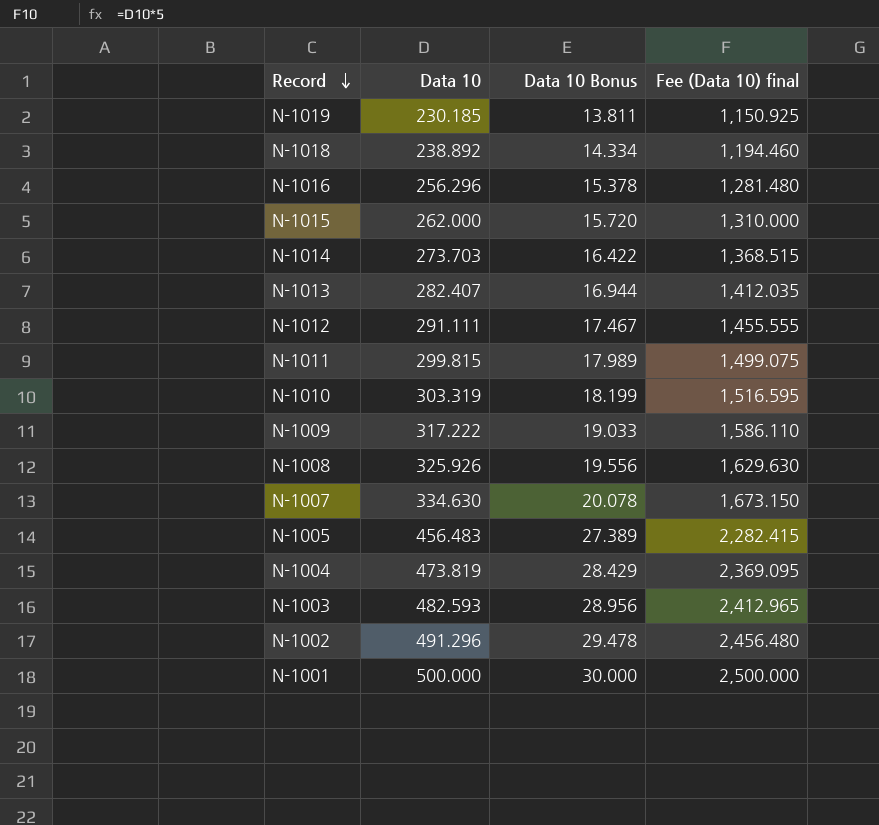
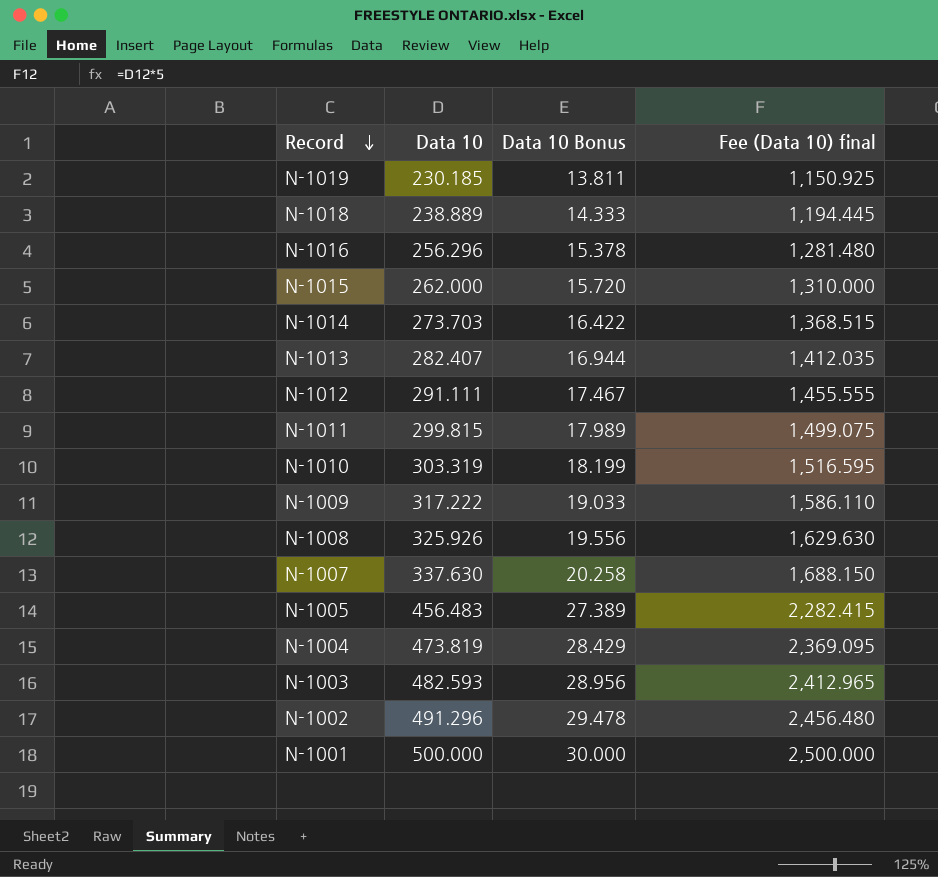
N-1018 | Data 10: 238.892 -> 238.889
N-1018 | Data 10 Bonus: 14.334 -> 14.333
N-1018 | Fee (Data 10) final: 1,194.460 -> 1,194.445
N-1007 | Data 10: 334.630 -> 337.630
N-1007 | Data 10 Bonus: 20.078 -> 20.258
N-1007 | Fee (Data 10) final: 1,673.150 -> 1,688.150

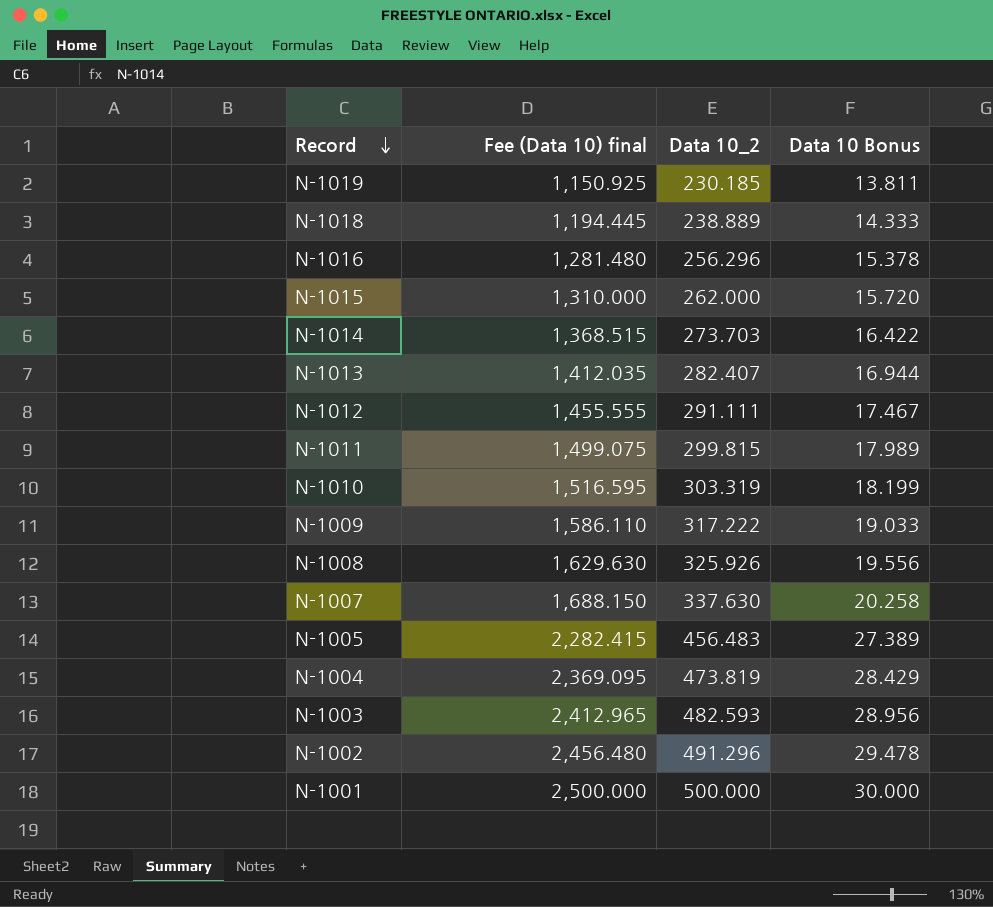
column Fee (Data 10) final | position: 4 -> 2
column name: Data 10 -> Data 10_2

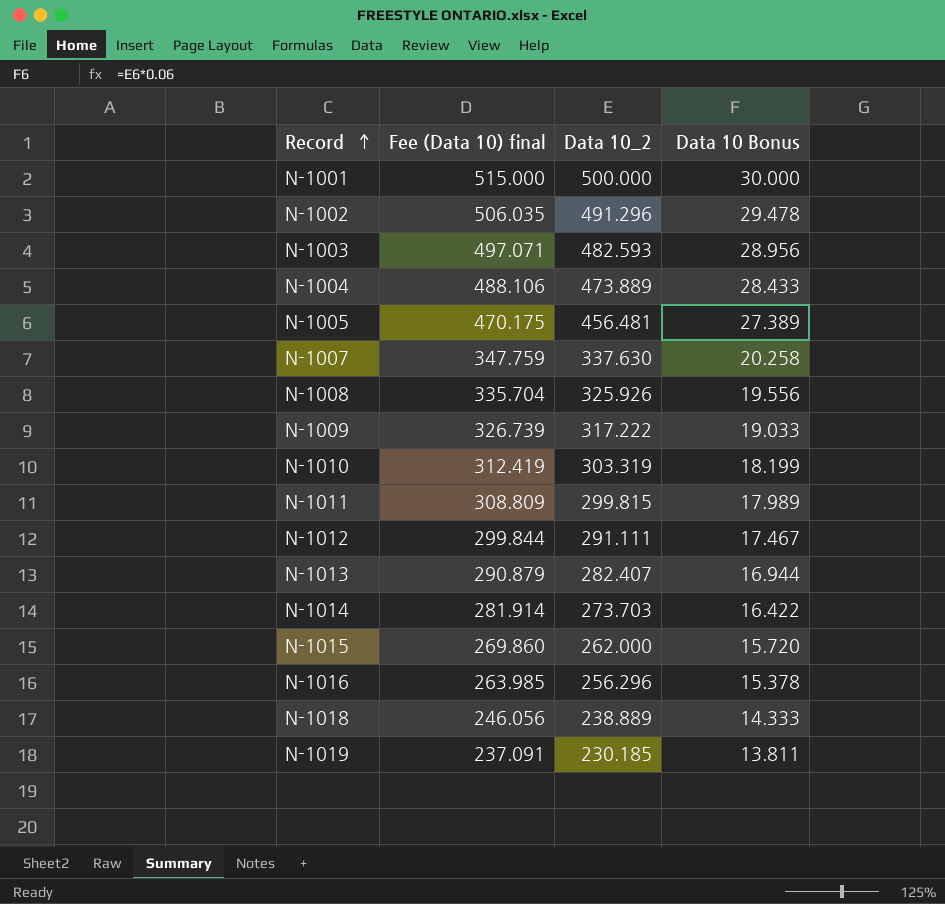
row order: Record descending -> Record ascending
column Fee (Data 10) final | formula: [Data 10_2] * 5 -> [Data 10_2] * 1.03
N-1004 | Data 10_2: 473.819 -> 473.889
N-1004 | Data 10 Bonus: 28.429 -> 28.433
N-1005 | Data 10_2: 456.483 -> 456.481

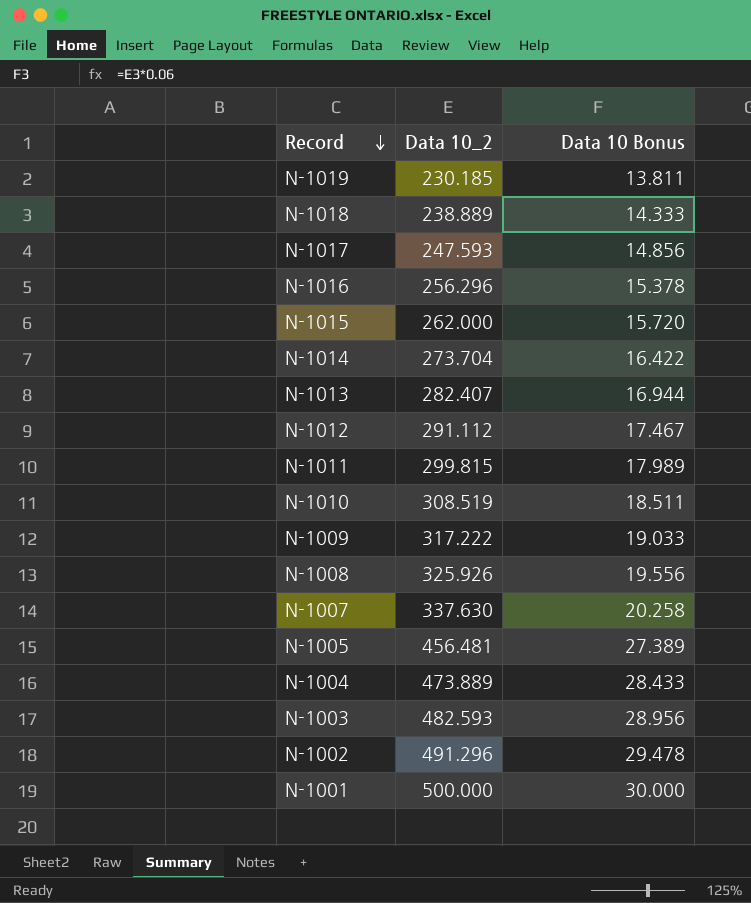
row order: Record ascending -> Record descending
column Fee (Data 10) final | formula: [Data 10_2] * 1.03 -> none
row N-1017: none -> 247.593 | 14.856
N-1014 | Data 10_2: 273.703 -> 273.704
N-1012 | Data 10_2: 291.111 -> 291.112
N-1010 | Data 10_2: 303.319 -> 308.519
N-1010 | Data 10 Bonus: 18.199 -> 18.511

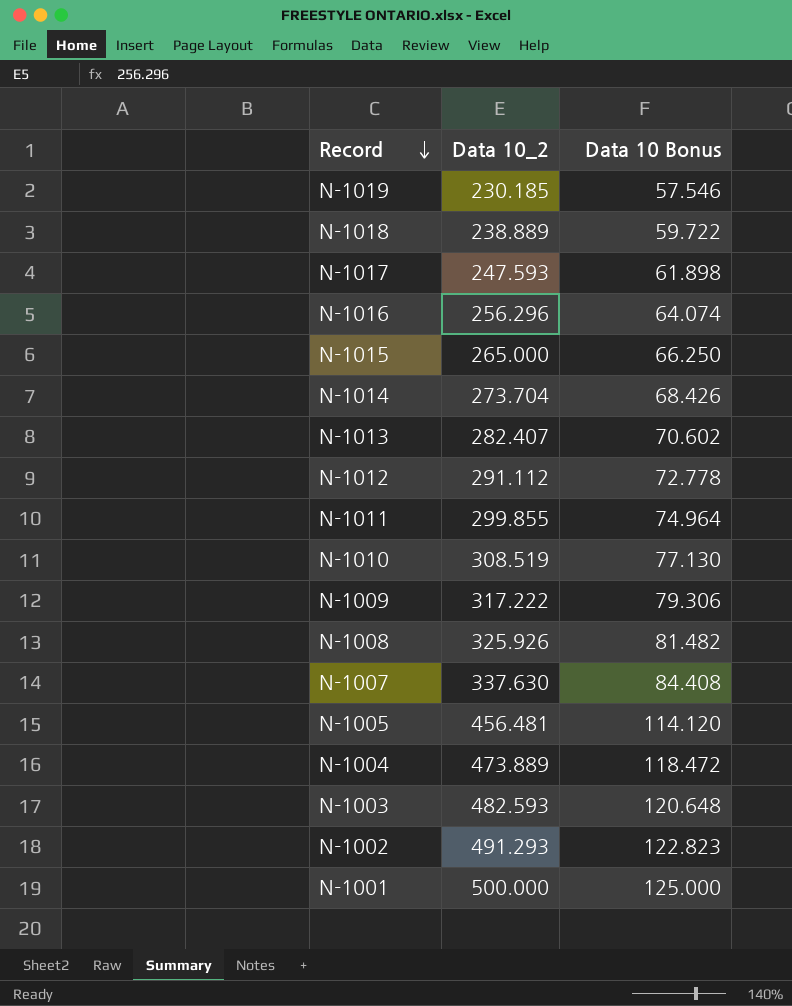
column Data 10 Bonus | formula: [Data 10_2] * 0.06 -> [Data 10_2] * 0.25
N-1015 | Data 10_2: 262.000 -> 265.000
N-1011 | Data 10_2: 299.815 -> 299.855
N-1002 | Data 10_2: 491.296 -> 491.293

